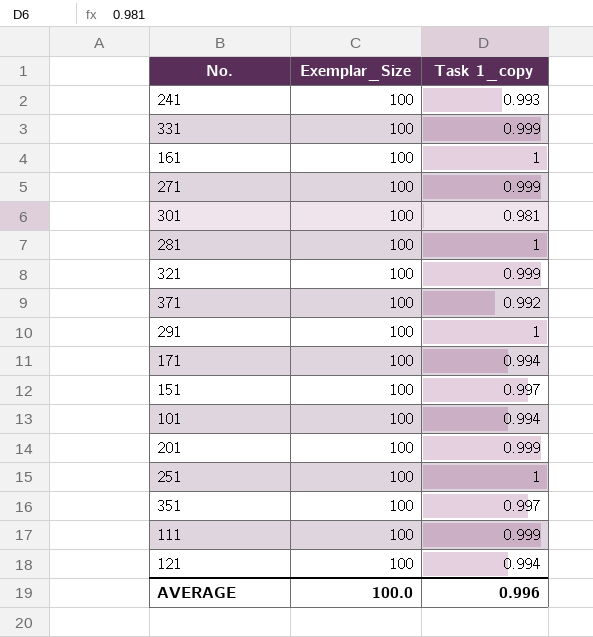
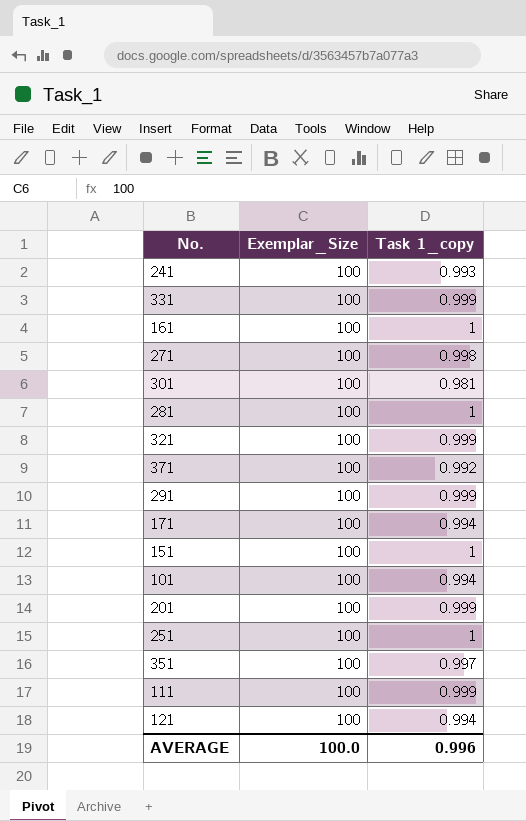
271 | Task 1_copy: 0.999 -> 0.998
291 | Task 1_copy: 1 -> 0.999
151 | Task 1_copy: 0.997 -> 1

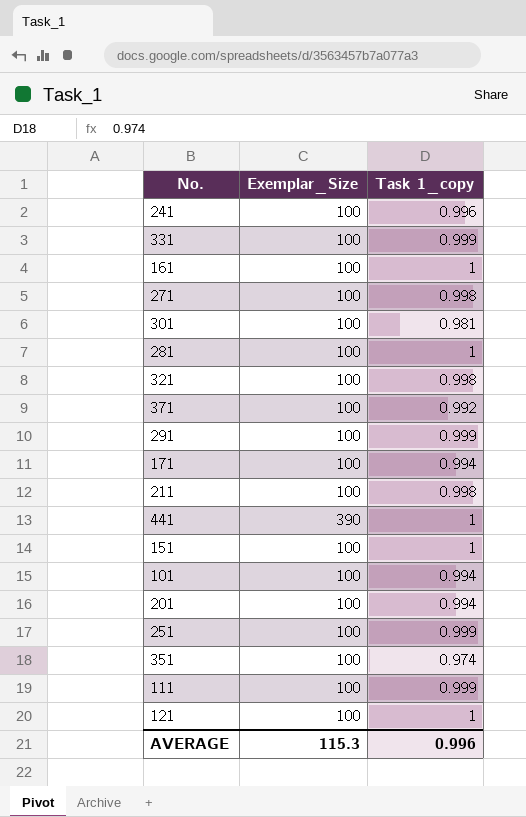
241 | Task 1_copy: 0.993 -> 0.996
321 | Task 1_copy: 0.999 -> 0.998
row 211: none -> 100 | 0.998
row 441: none -> 390 | 1
201 | Task 1_copy: 0.999 -> 0.994
251 | Task 1_copy: 1 -> 0.999
351 | Task 1_copy: 0.997 -> 0.974
121 | Task 1_copy: 0.994 -> 1
AVERAGE | Exemplar_Size: 100.0 -> 115.3

